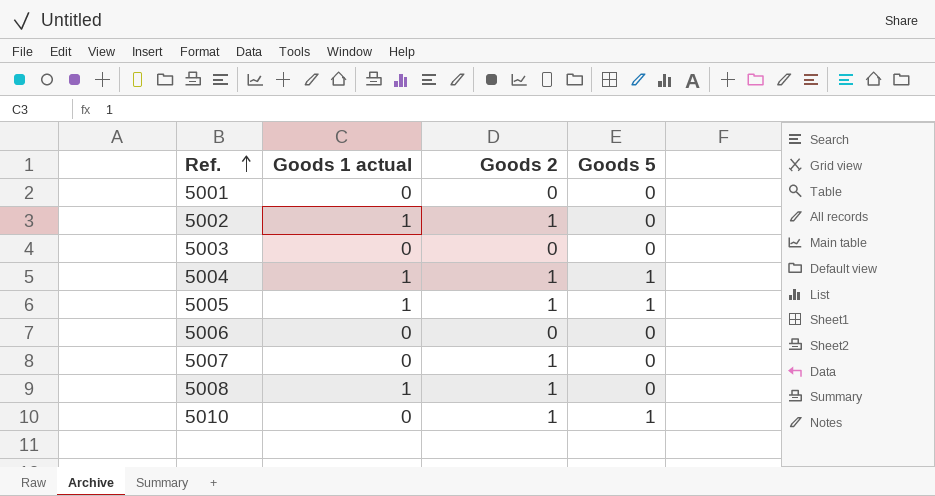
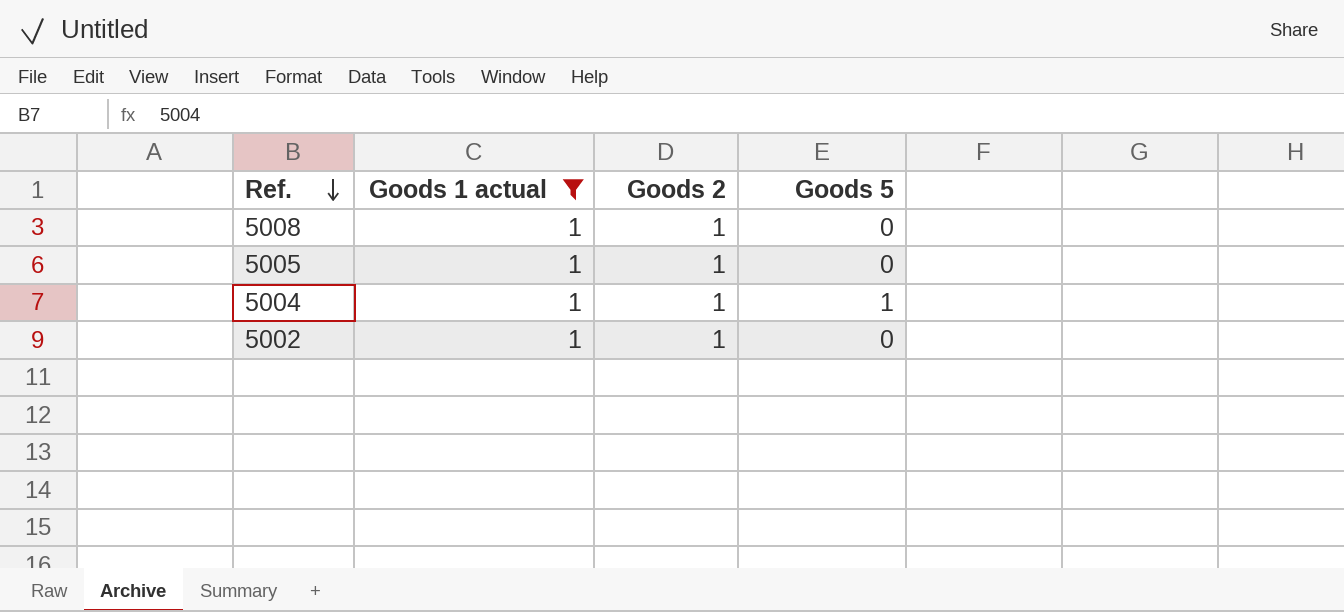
filter: none -> Goods 1 actual = 1
row order: Ref. ascending -> Ref. descending
5005 | Goods 5: 1 -> 0

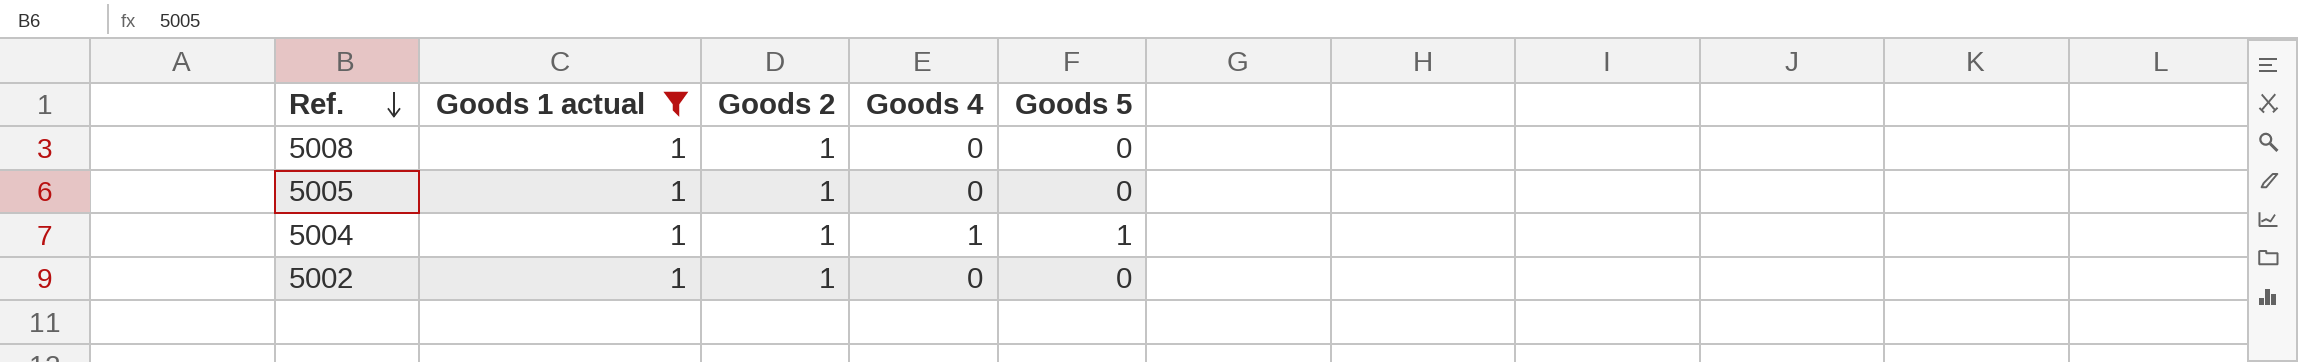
column Goods 4 | position: none -> 4

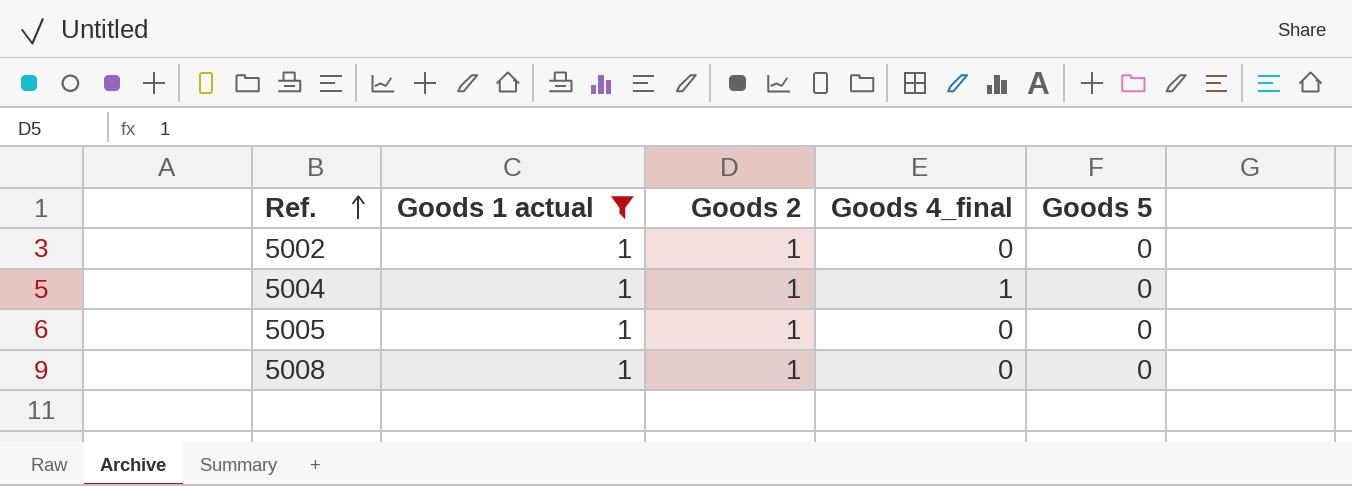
row order: Ref. descending -> Ref. ascending
column name: Goods 4 -> Goods 4_final
5004 | Goods 5: 1 -> 0

